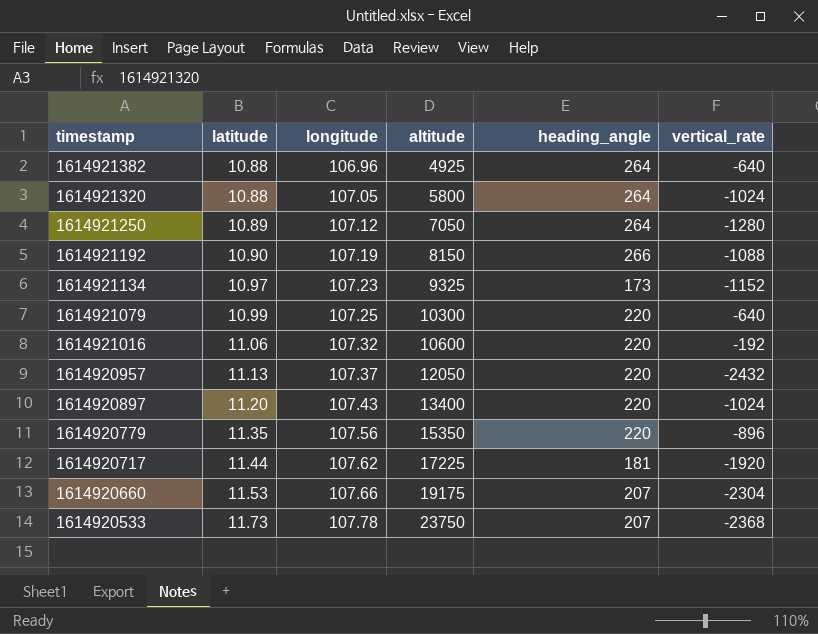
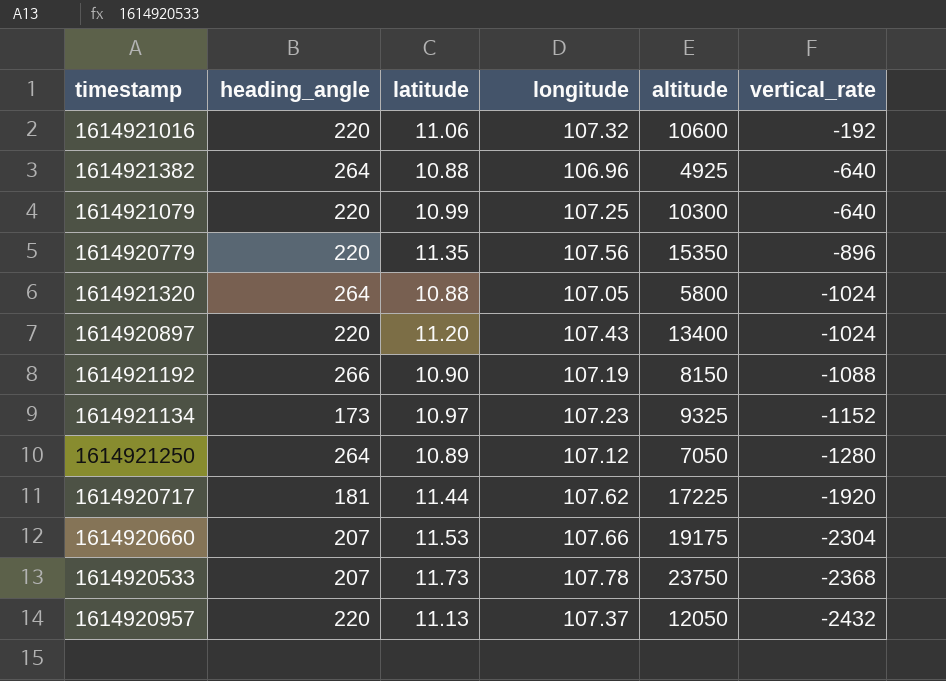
row order: timestamp descending -> vertical_rate descending
column heading_angle | position: 5 -> 2

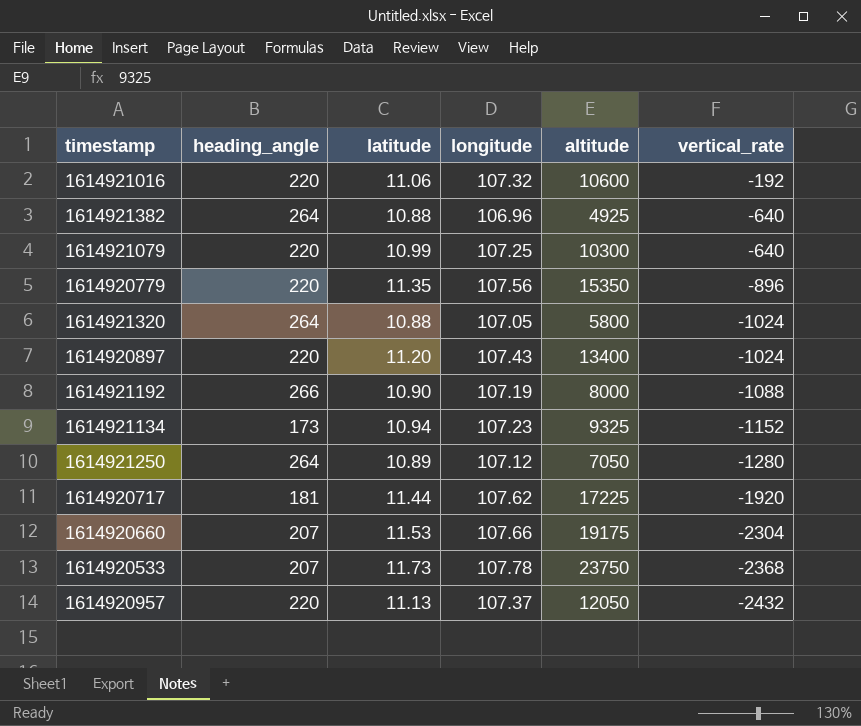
1614921192 | altitude: 8150 -> 8000
1614921134 | latitude: 10.97 -> 10.94

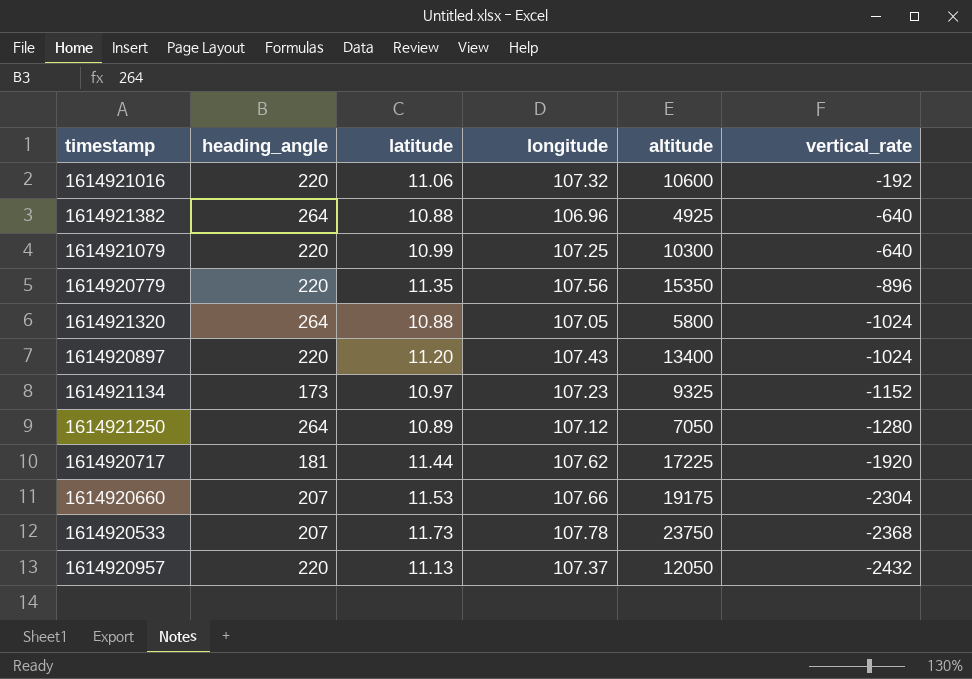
row 1614921192: 266 | 10.90 | 107.19 | 8000 | -1088 -> none
1614921134 | latitude: 10.94 -> 10.97

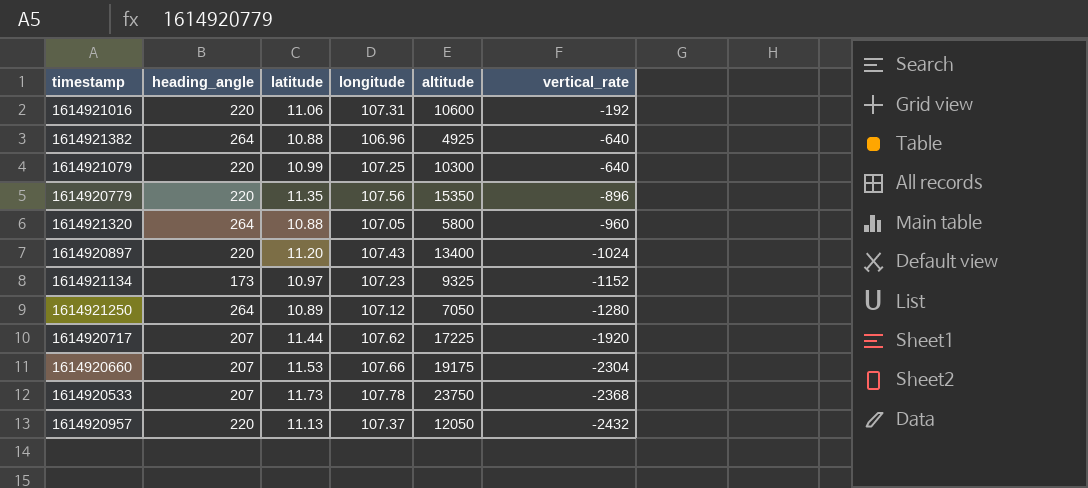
1614921016 | longitude: 107.32 -> 107.31
1614921320 | vertical_rate: -1024 -> -960
1614920717 | heading_angle: 181 -> 207

